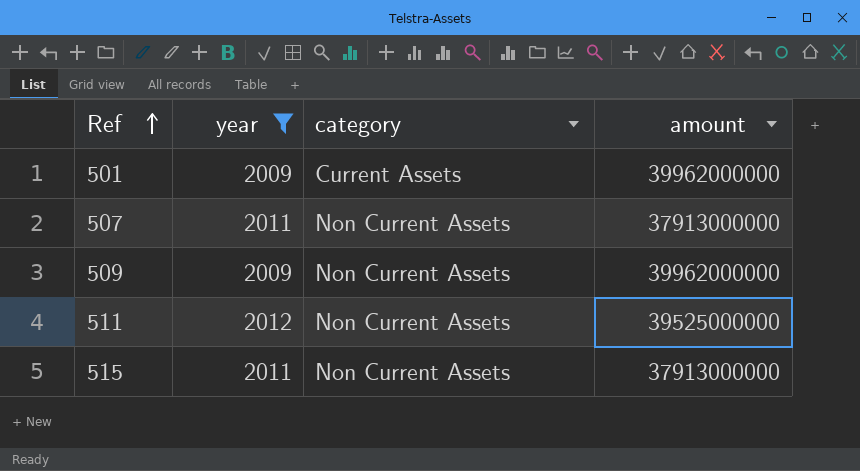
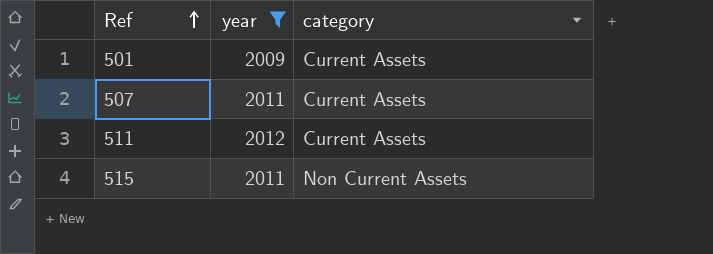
column amount | position: 4 -> none
row 509: 2009 | Non Current Assets | 39962000000 -> none
507 | category: Non Current Assets -> Current Assets
511 | category: Non Current Assets -> Current Assets

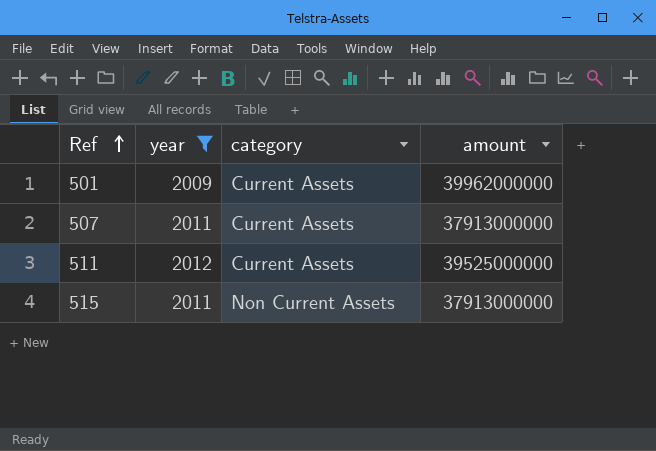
column amount | position: none -> 4

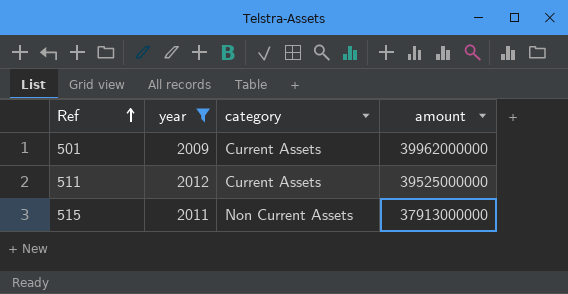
row 507: 2011 | Current Assets | 37913000000 -> none

